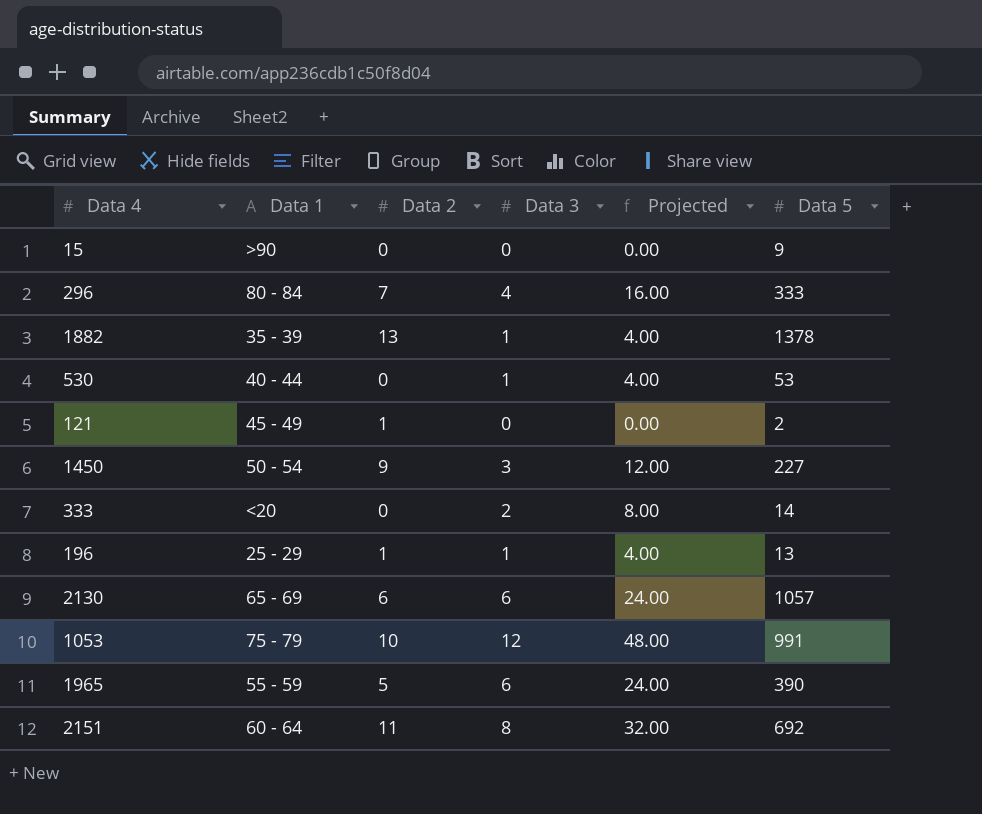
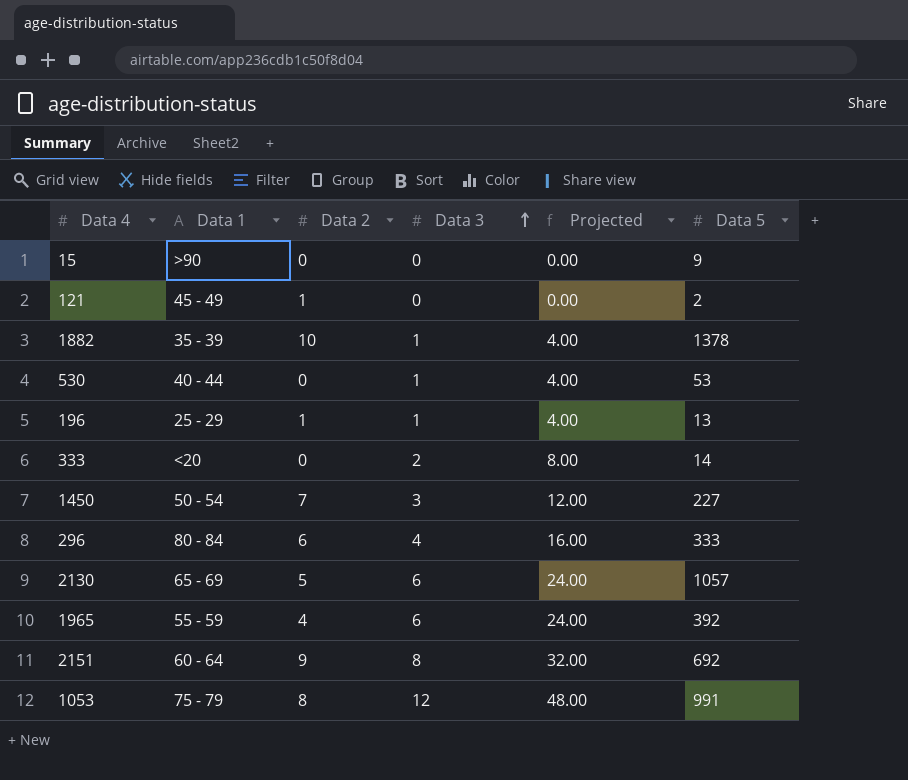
row order: none -> Data 3 ascending
1882 | Data 2: 13 -> 10
1450 | Data 2: 9 -> 7
296 | Data 2: 7 -> 6
2130 | Data 2: 6 -> 5
1965 | Data 2: 5 -> 4
1965 | Data 5: 390 -> 392
2151 | Data 2: 11 -> 9
1053 | Data 2: 10 -> 8

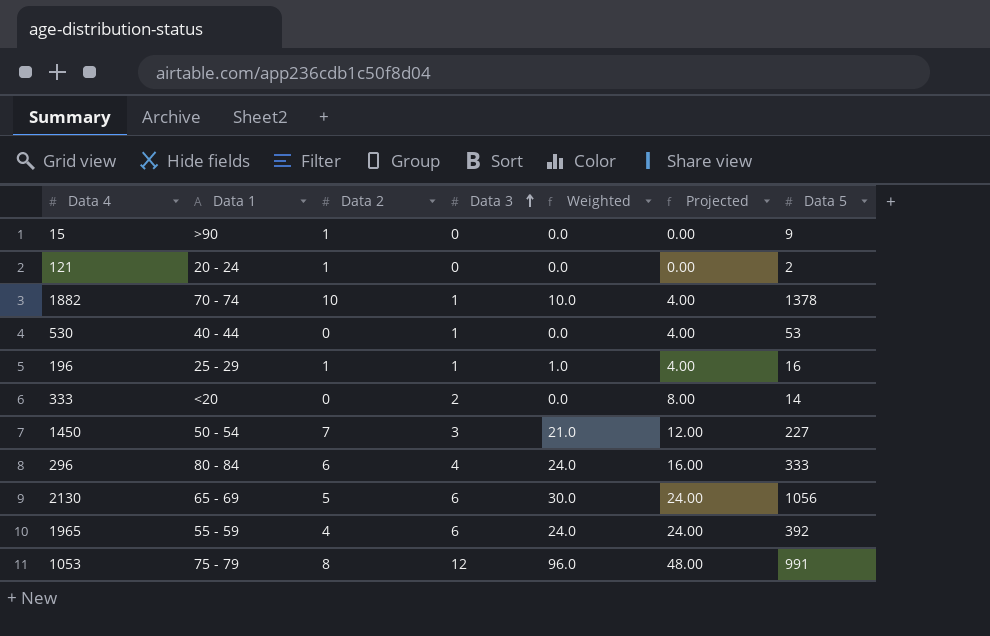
column Weighted | formula: none -> [Data 2] * [Data 3]
row 2151: 60 - 64 | 9 | 8 | 32.00 | 692 -> none
15 | Data 2: 0 -> 1
121 | Data 1: 45 - 49 -> 20 - 24
1882 | Data 1: 35 - 39 -> 70 - 74
196 | Data 5: 13 -> 16
2130 | Data 5: 1057 -> 1056

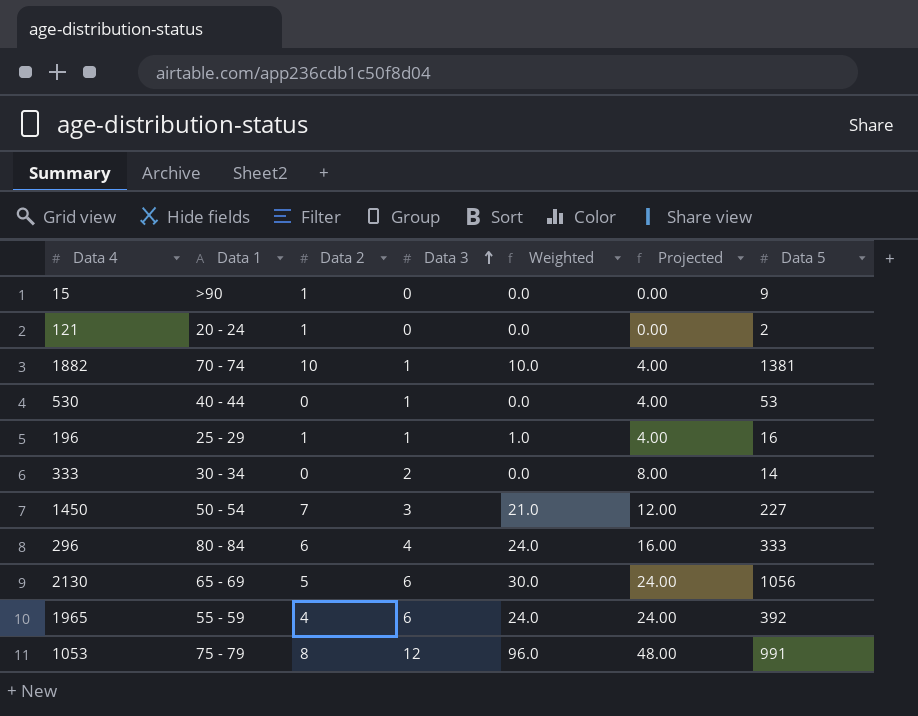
1882 | Data 5: 1378 -> 1381
333 | Data 1: <20 -> 30 - 34

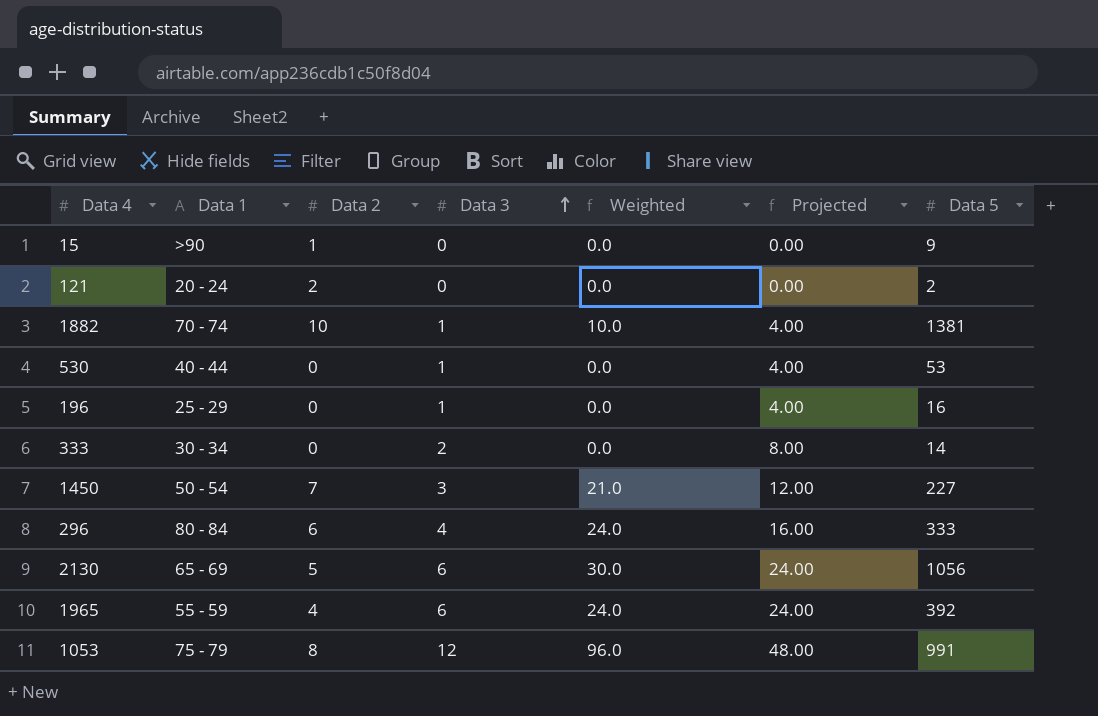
121 | Data 2: 1 -> 2
196 | Data 2: 1 -> 0
196 | Weighted: 1.0 -> 0.0

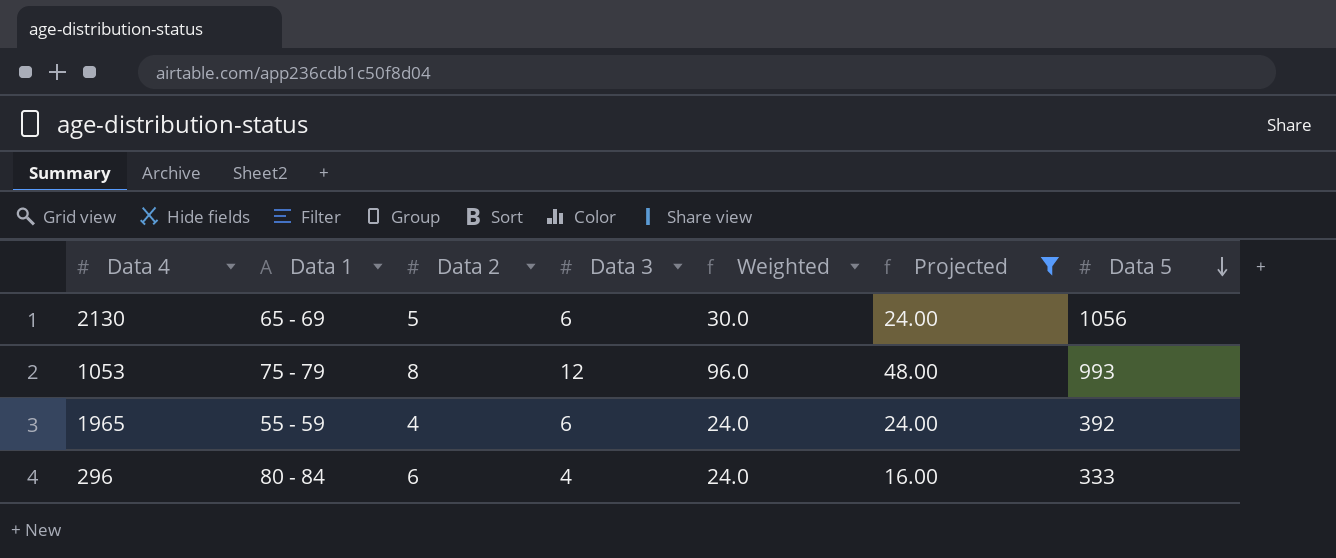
filter: none -> Projected >= 16.00
row order: Data 3 ascending -> Data 5 descending
1053 | Data 5: 991 -> 993

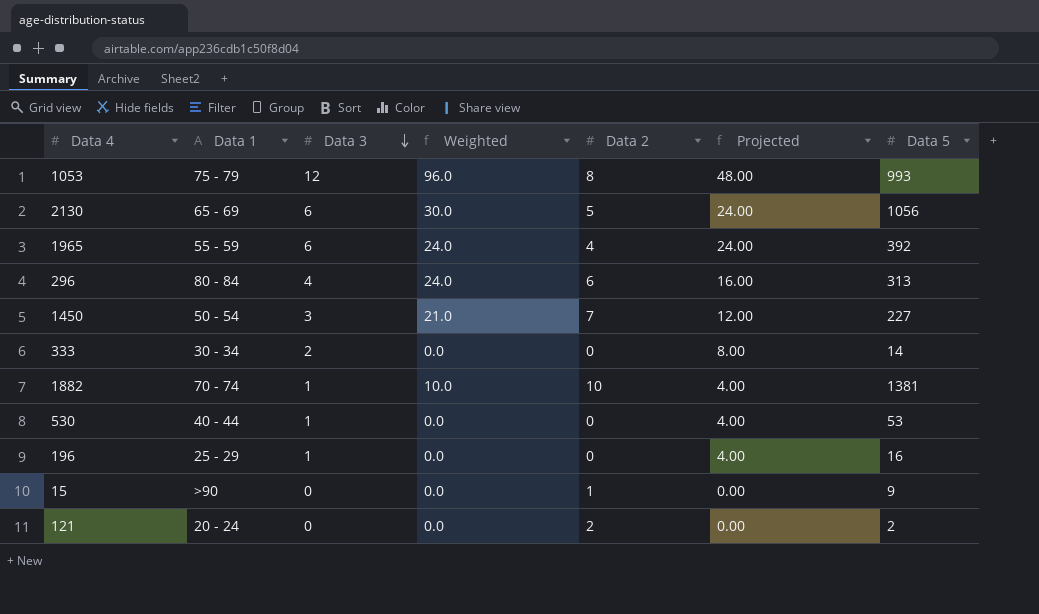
filter: Projected >= 16.00 -> none
row order: Data 5 descending -> Data 3 descending
column Data 2 | position: 3 -> 5
296 | Data 5: 333 -> 313

